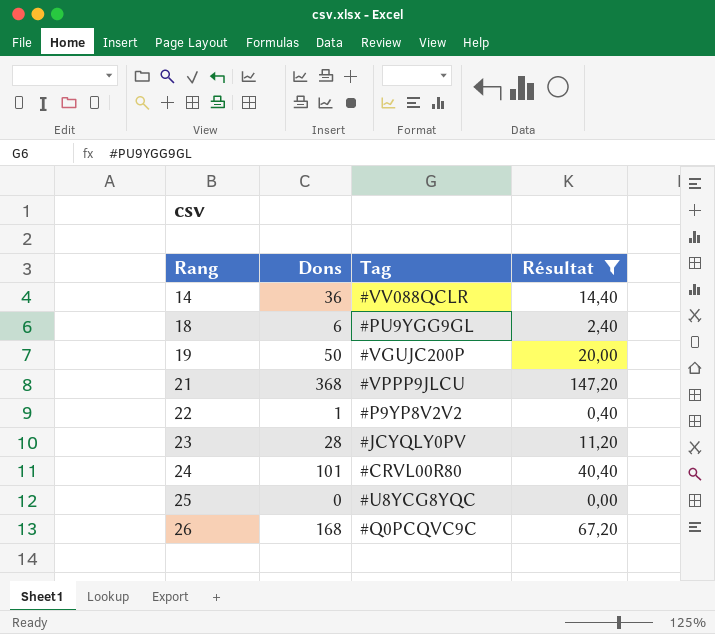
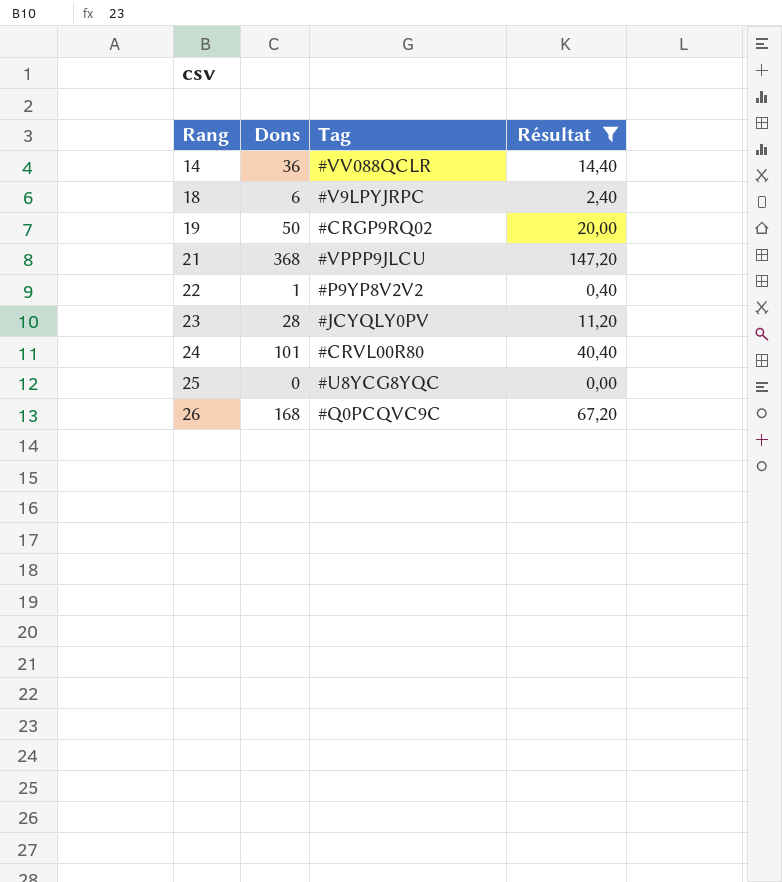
18 | Tag: #PU9YGG9GL -> #V9LPYJRPC
19 | Tag: #VGUJC200P -> #CRGP9RQ02

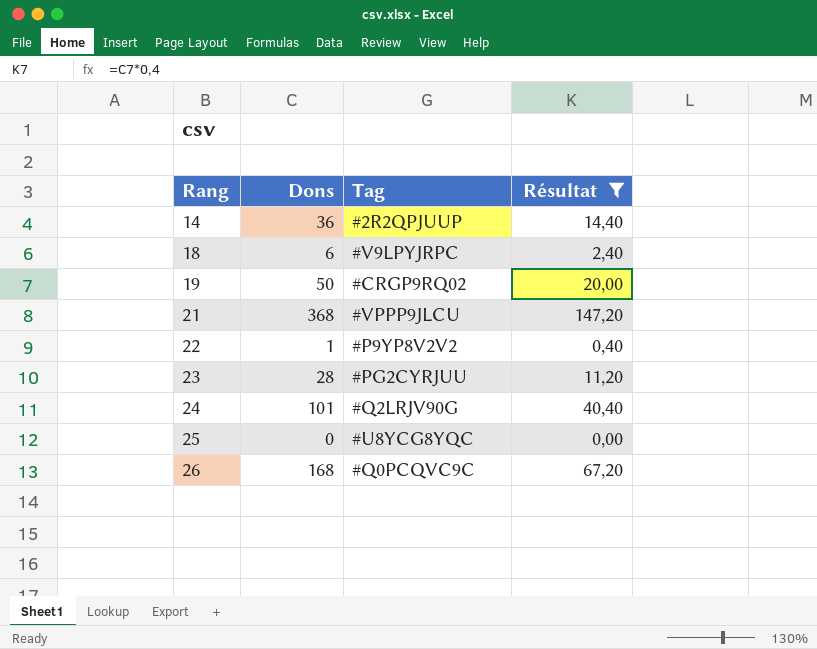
14 | Tag: #VV088QCLR -> #2R2QPJUUP
23 | Tag: #JCYQLY0PV -> #PG2CYRJUU
24 | Tag: #CRVL00R80 -> #Q2LRJV90G

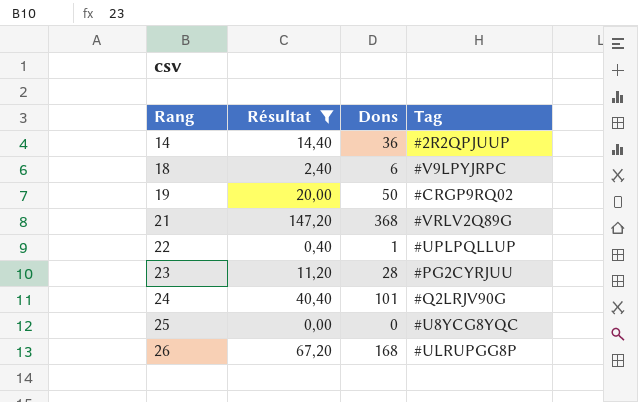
column Résultat | position: 4 -> 2
21 | Tag: #VPPP9JLCU -> #VRLV2Q89G
22 | Tag: #P9YP8V2V2 -> #UPLPQLLUP
26 | Tag: #Q0PCQVC9C -> #ULRUPGG8P

